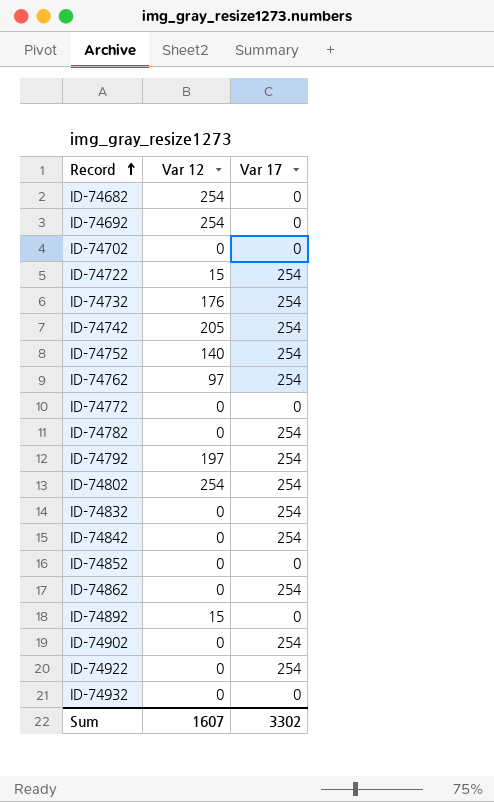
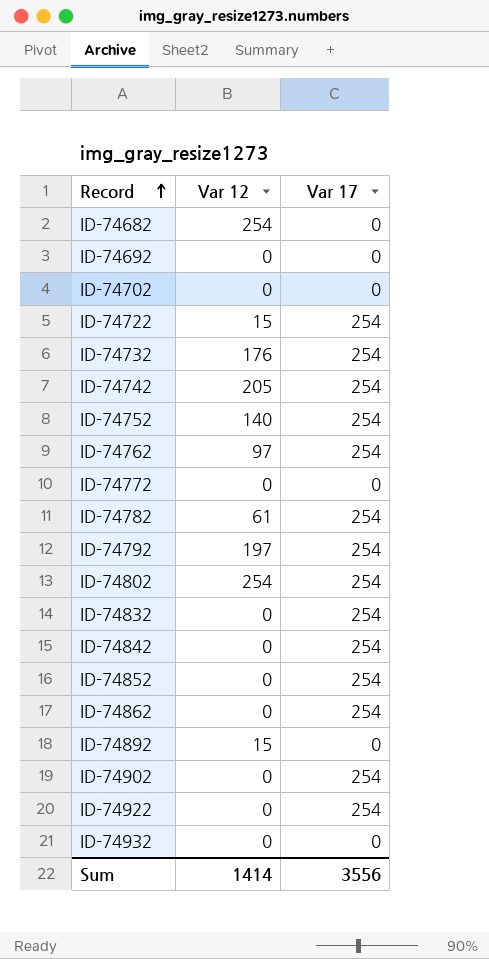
ID-74692 | Var 12: 254 -> 0
ID-74782 | Var 12: 0 -> 61
ID-74852 | Var 17: 0 -> 254
Sum | Var 12: 1607 -> 1414
Sum | Var 17: 3302 -> 3556

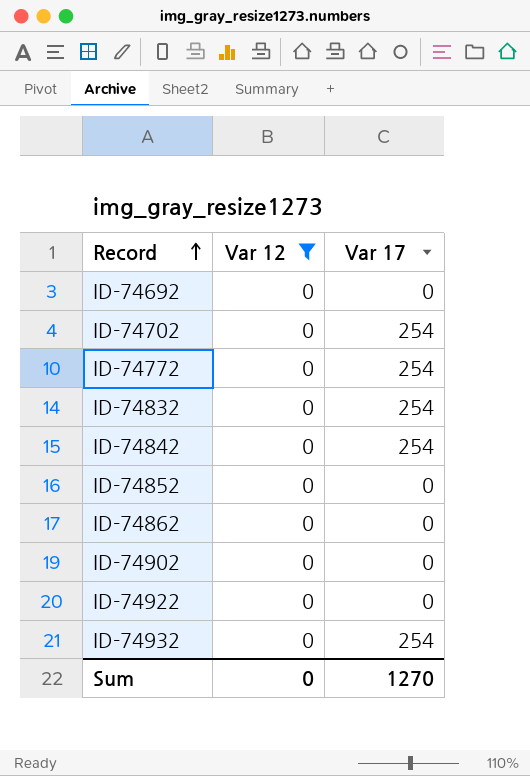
filter: none -> Var 12 = 0
ID-74702 | Var 17: 0 -> 254
ID-74772 | Var 17: 0 -> 254
ID-74852 | Var 17: 254 -> 0
ID-74862 | Var 17: 254 -> 0
ID-74902 | Var 17: 254 -> 0
ID-74922 | Var 17: 254 -> 0
ID-74932 | Var 17: 0 -> 254
Sum | Var 12: 1414 -> 0
Sum | Var 17: 3556 -> 1270

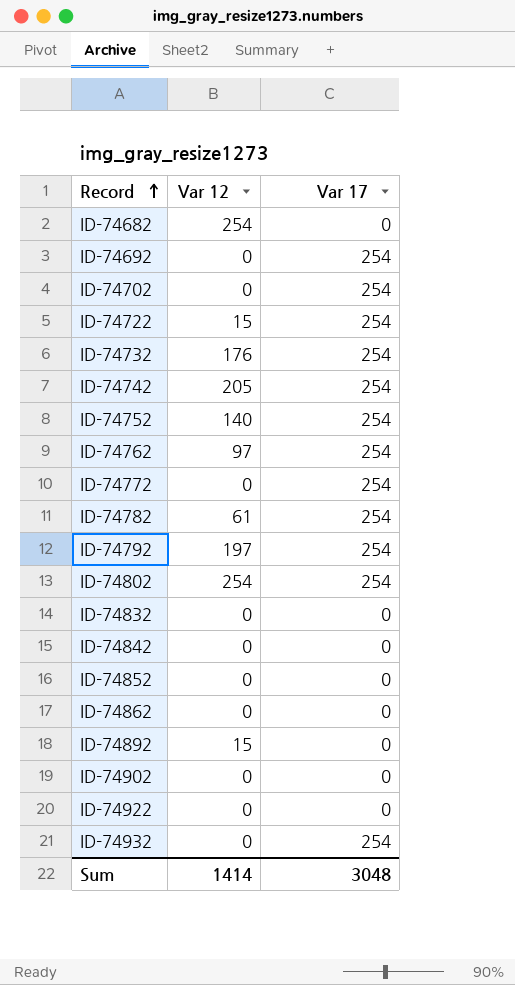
filter: Var 12 = 0 -> none
ID-74692 | Var 17: 0 -> 254
ID-74832 | Var 17: 254 -> 0
ID-74842 | Var 17: 254 -> 0
Sum | Var 12: 0 -> 1414
Sum | Var 17: 1270 -> 3048

